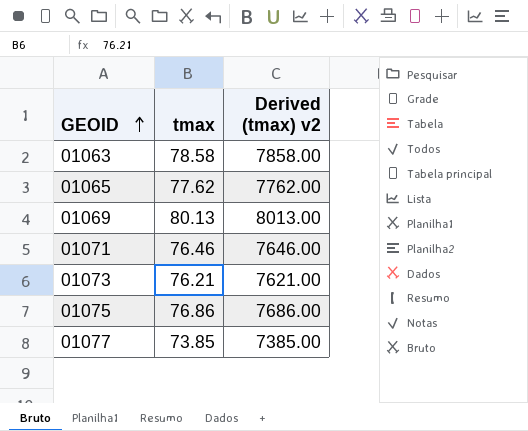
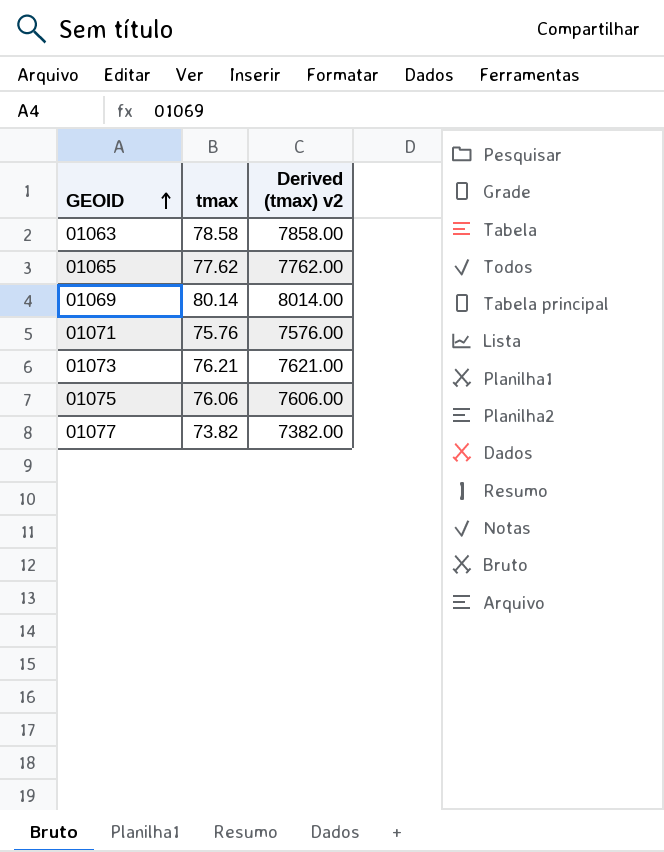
01069 | tmax: 80.13 -> 80.14
01069 | Derived (tmax) v2: 8013.00 -> 8014.00
01071 | tmax: 76.46 -> 75.76
01071 | Derived (tmax) v2: 7646.00 -> 7576.00
01075 | tmax: 76.86 -> 76.06
01075 | Derived (tmax) v2: 7686.00 -> 7606.00
01077 | tmax: 73.85 -> 73.82
01077 | Derived (tmax) v2: 7385.00 -> 7382.00

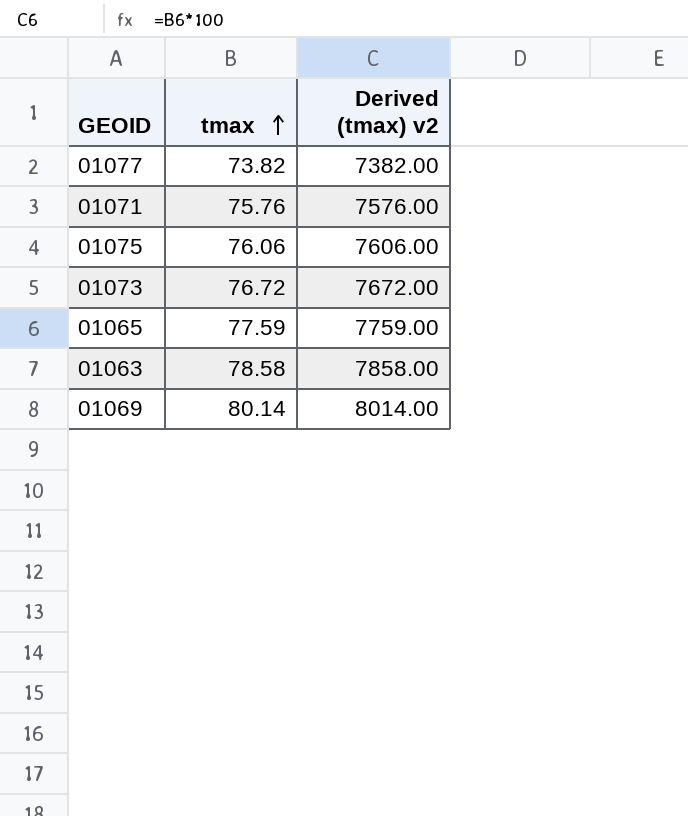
row order: GEOID ascending -> tmax ascending
01073 | tmax: 76.21 -> 76.72
01073 | Derived (tmax) v2: 7621.00 -> 7672.00
01065 | tmax: 77.62 -> 77.59
01065 | Derived (tmax) v2: 7762.00 -> 7759.00

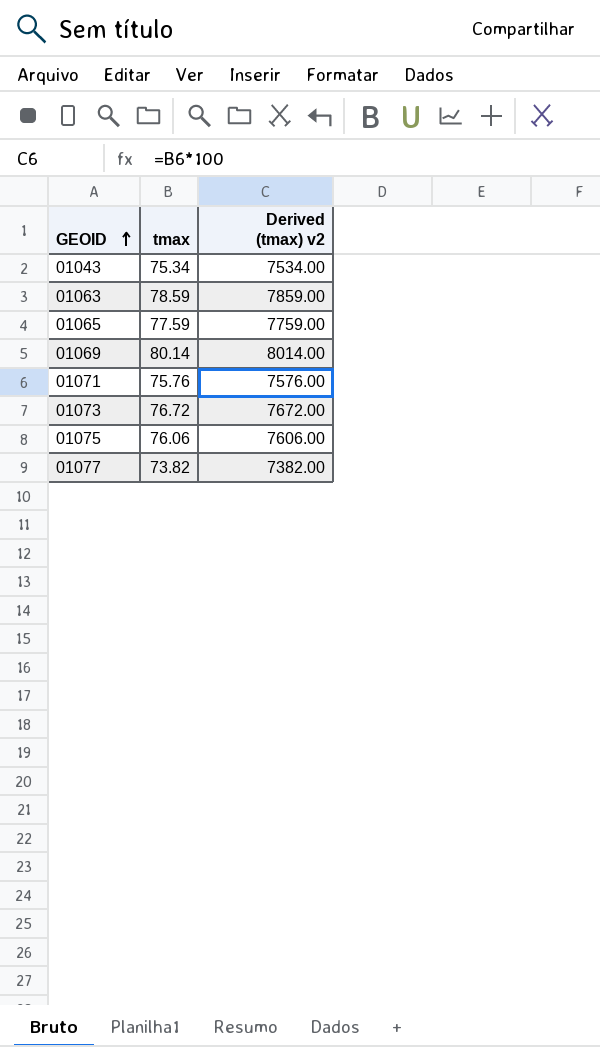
row order: tmax ascending -> GEOID ascending
row 01043: none -> 75.34 | 7534.00
01063 | tmax: 78.58 -> 78.59
01063 | Derived (tmax) v2: 7858.00 -> 7859.00

